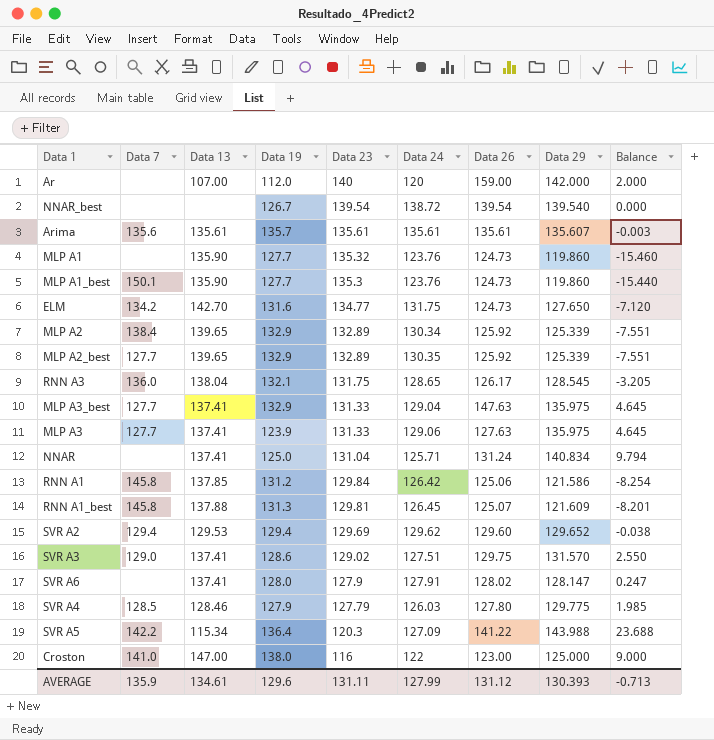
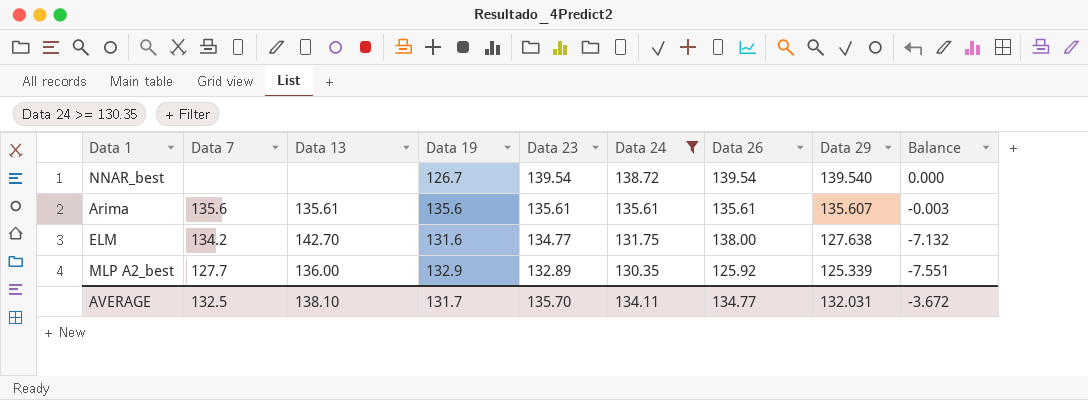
filter: none -> Data 24 >= 130.35
Arima | Data 19: 135.7 -> 135.6
ELM | Data 26: 124.73 -> 138.00
ELM | Data 29: 127.650 -> 127.638
ELM | Balance: -7.120 -> -7.132
MLP A2_best | Data 13: 139.65 -> 136.00
AVERAGE | Data 7: 135.9 -> 132.5
AVERAGE | Data 13: 134.61 -> 138.10
AVERAGE | Data 19: 129.6 -> 131.7
AVERAGE | Data 23: 131.11 -> 135.70
AVERAGE | Data 24: 127.99 -> 134.11
AVERAGE | Data 26: 131.12 -> 134.77
AVERAGE | Data 29: 130.393 -> 132.031
AVERAGE | Balance: -0.713 -> -3.672

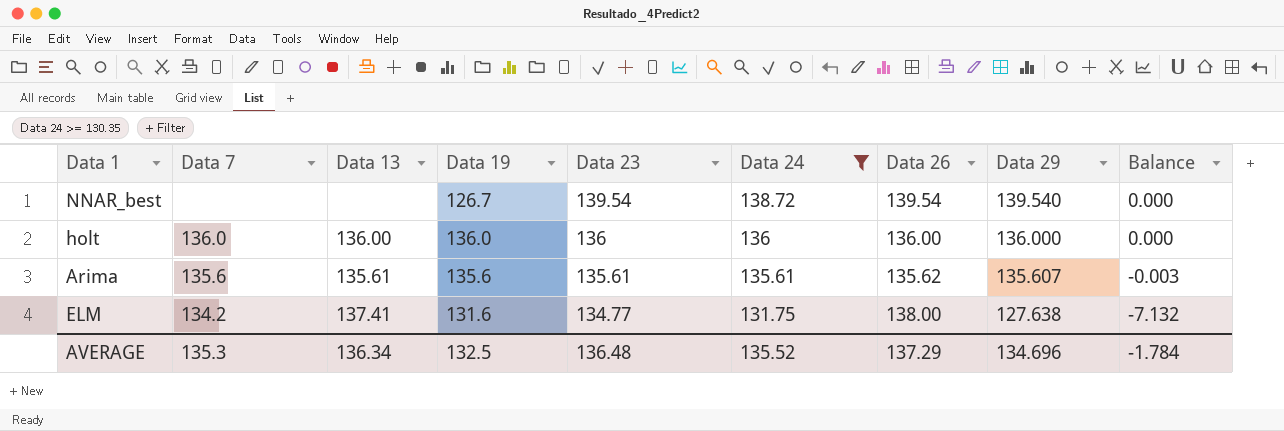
row MLP A2_best: 127.7 | 136.00 | 132.9 | 132.89 | 130.35 | 125.92 | 125.339 | -7.551 -> none
row holt: none -> 136.0 | 136.00 | 136.0 | 136 | 136 | 136.00 | 136.000 | 0.000
Arima | Data 26: 135.61 -> 135.62
ELM | Data 13: 142.70 -> 137.41
AVERAGE | Data 7: 132.5 -> 135.3
AVERAGE | Data 13: 138.10 -> 136.34
AVERAGE | Data 19: 131.7 -> 132.5
AVERAGE | Data 23: 135.70 -> 136.48
AVERAGE | Data 24: 134.11 -> 135.52
AVERAGE | Data 26: 134.77 -> 137.29
AVERAGE | Data 29: 132.031 -> 134.696
AVERAGE | Balance: -3.672 -> -1.784

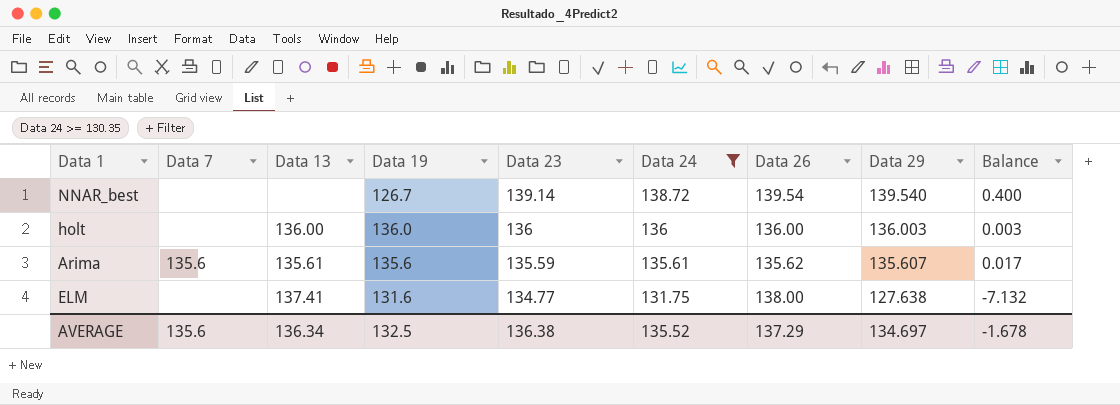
NNAR_best | Data 23: 139.54 -> 139.14
NNAR_best | Balance: 0.000 -> 0.400
holt | Data 7: 136.0 -> none
holt | Data 29: 136.000 -> 136.003
holt | Balance: 0.000 -> 0.003
Arima | Data 23: 135.61 -> 135.59
Arima | Balance: -0.003 -> 0.017
ELM | Data 7: 134.2 -> none
AVERAGE | Data 7: 135.3 -> 135.6
AVERAGE | Data 23: 136.48 -> 136.38
AVERAGE | Data 29: 134.696 -> 134.697
AVERAGE | Balance: -1.784 -> -1.678

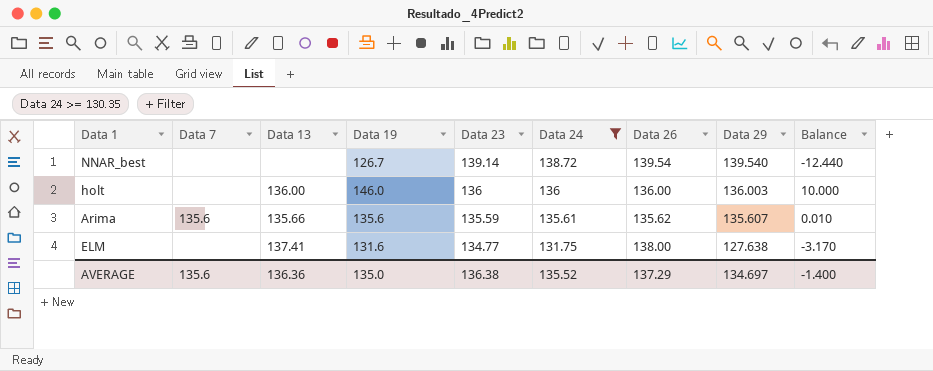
column Balance | formula: [Data 29] - [Data 23] -> [Data 19] - [Data 23]
holt | Data 19: 136.0 -> 146.0
Arima | Data 13: 135.61 -> 135.66
AVERAGE | Data 13: 136.34 -> 136.36
AVERAGE | Data 19: 132.5 -> 135.0
AVERAGE | Balance: -1.678 -> -1.400

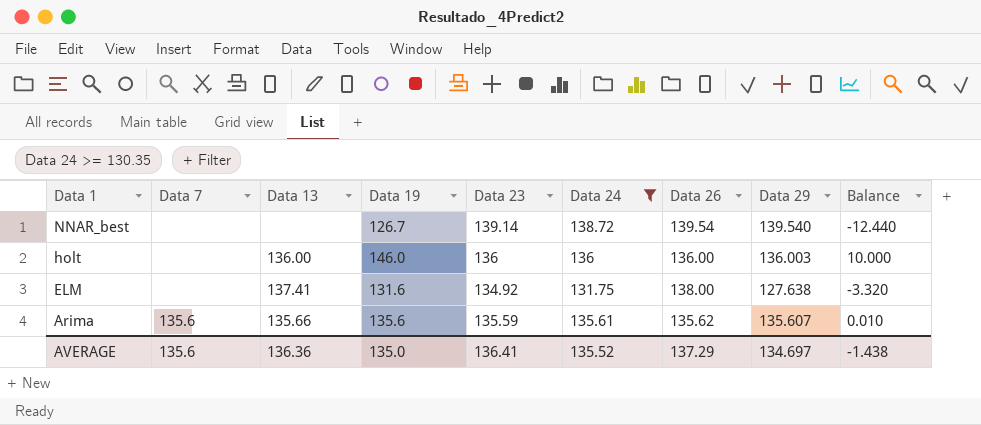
row order: Data 23 descending -> Data 1 descending
ELM | Data 23: 134.77 -> 134.92
ELM | Balance: -3.170 -> -3.320
AVERAGE | Data 23: 136.38 -> 136.41
AVERAGE | Balance: -1.400 -> -1.438

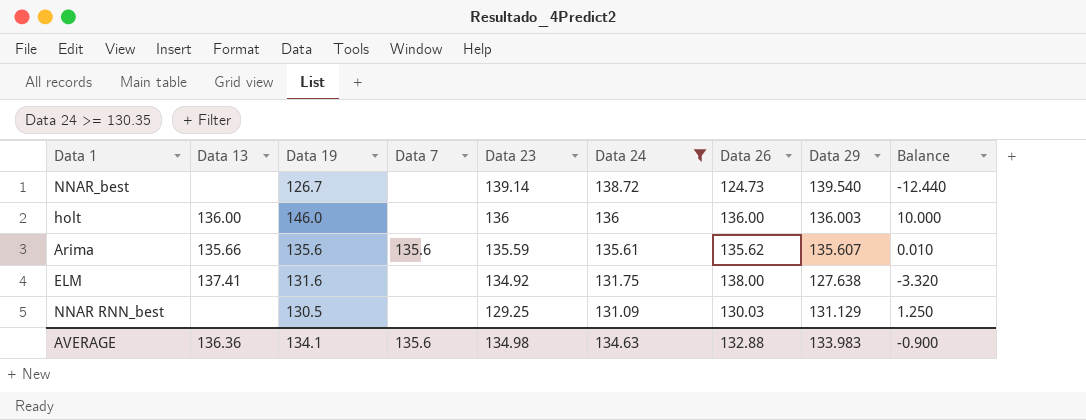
row order: Data 1 descending -> Data 23 descending
column Data 7 | position: 2 -> 4
NNAR_best | Data 26: 139.54 -> 124.73
row NNAR RNN_best: none -> none | 130.5 | none | 129.25 | 131.09 | 130.03 | 131.129 | 1.250
AVERAGE | Data 19: 135.0 -> 134.1
AVERAGE | Data 23: 136.41 -> 134.98
AVERAGE | Data 24: 135.52 -> 134.63
AVERAGE | Data 26: 137.29 -> 132.88
AVERAGE | Data 29: 134.697 -> 133.983
AVERAGE | Balance: -1.438 -> -0.900

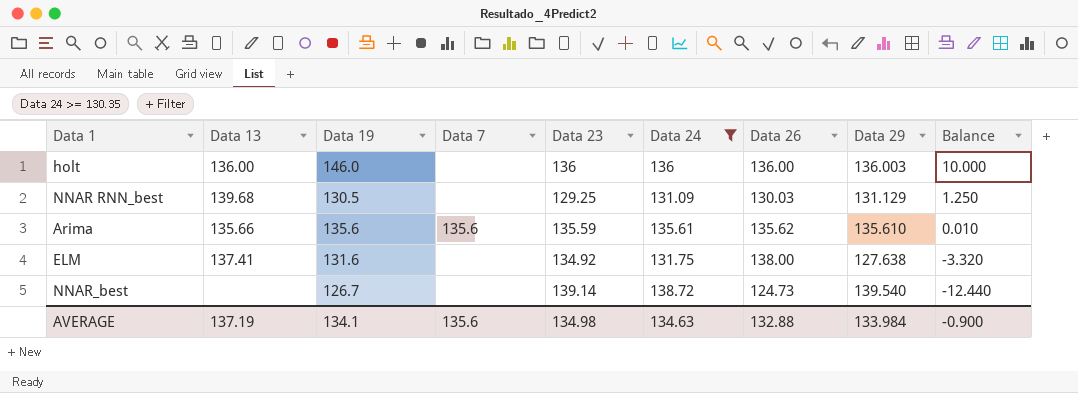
row order: Data 23 descending -> Balance descending
NNAR RNN_best | Data 13: none -> 139.68
Arima | Data 29: 135.607 -> 135.610
AVERAGE | Data 13: 136.36 -> 137.19
AVERAGE | Data 29: 133.983 -> 133.984

